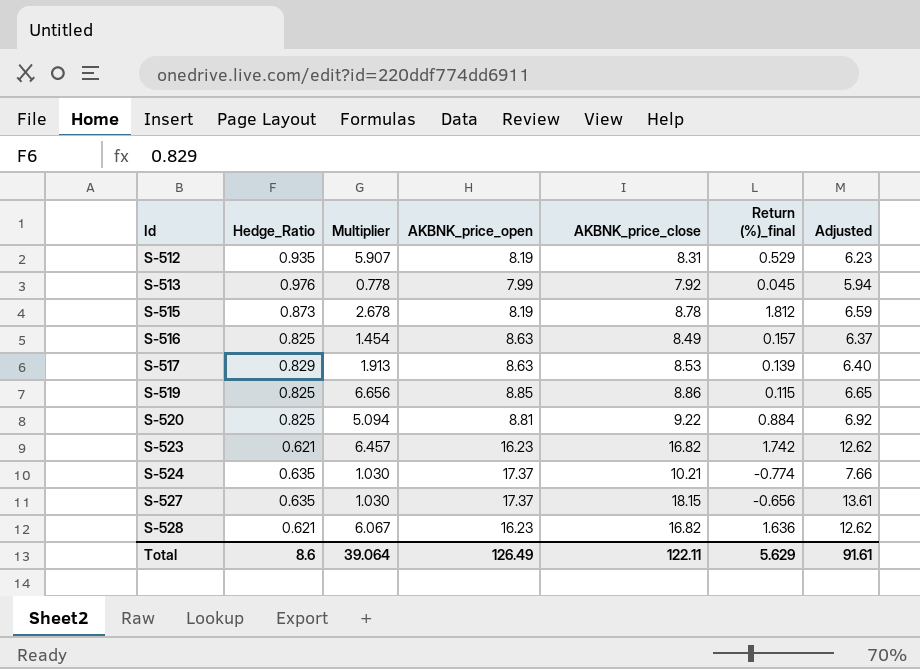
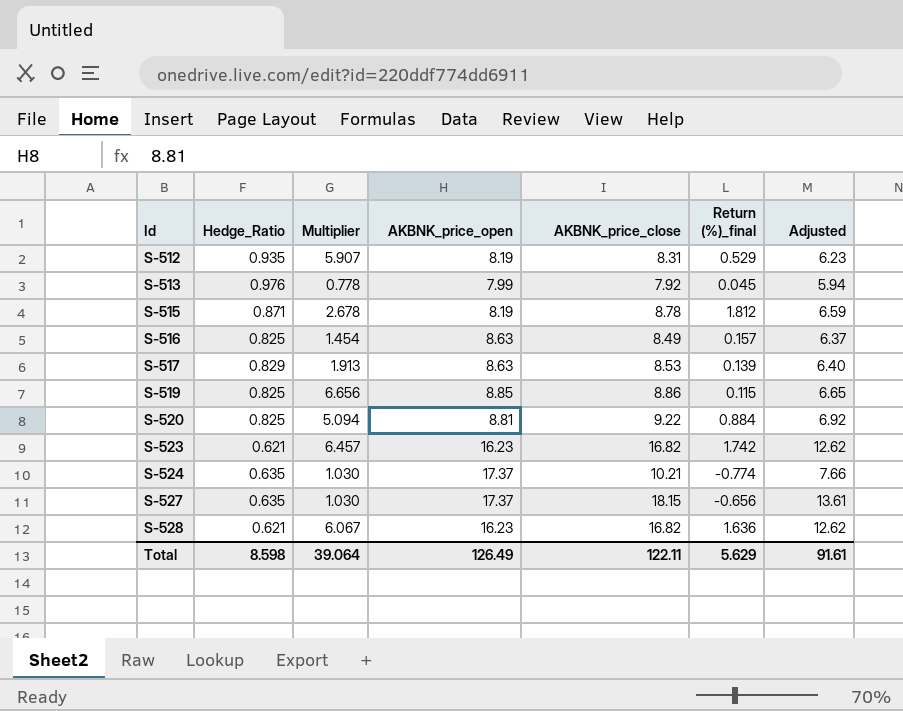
S-515 | Hedge_Ratio: 0.873 -> 0.871
Total | Hedge_Ratio: 8.6 -> 8.598

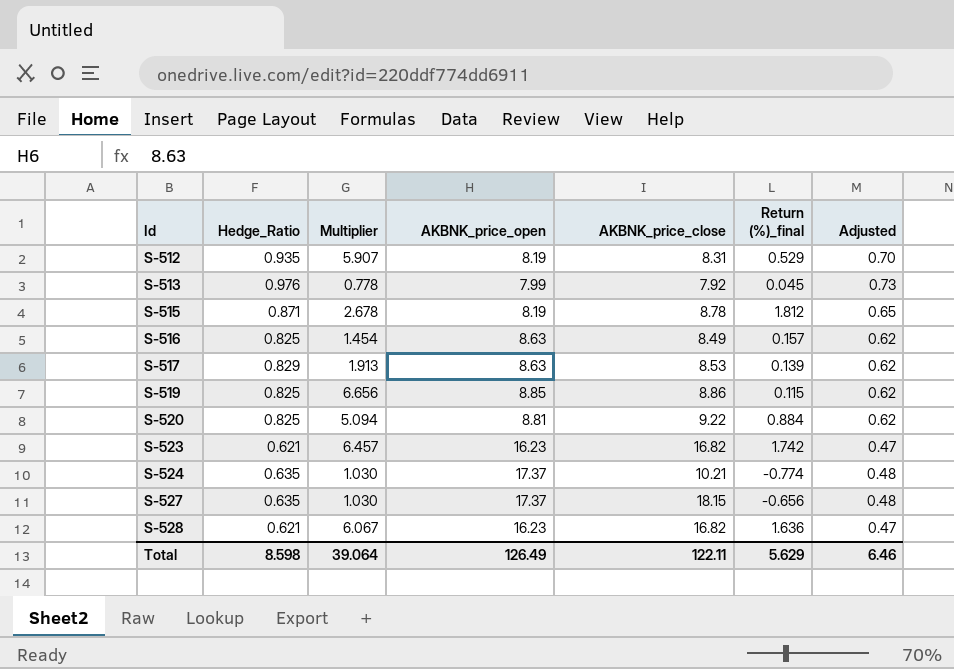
column Adjusted | formula: [AKBNK_price_close] * 0.75 -> [Hedge_Ratio] * 0.75
Total | Adjusted: 91.61 -> 6.46

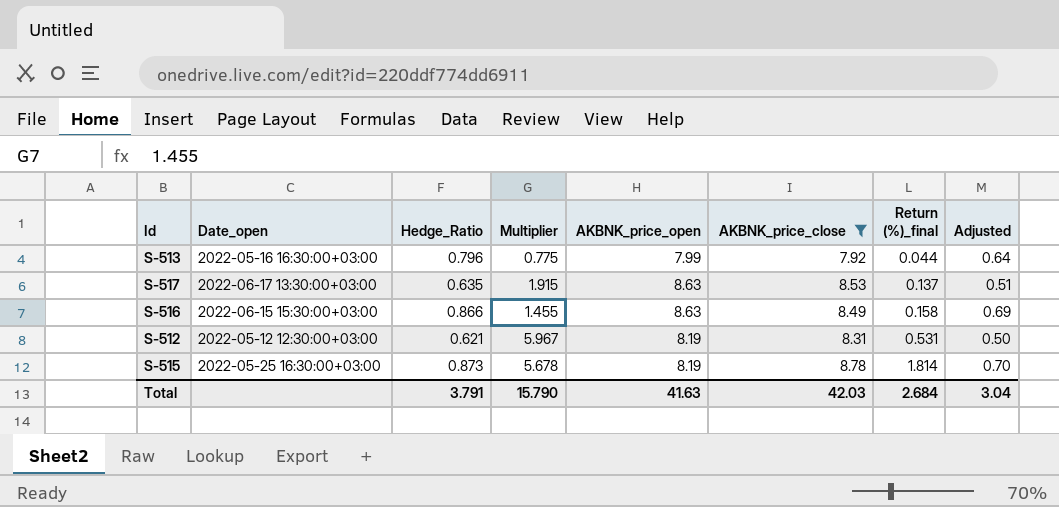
filter: none -> AKBNK_price_close <= 8.78
row order: Id ascending -> Return (%)_final ascending
column Date_open | position: none -> 2
column Adjusted | formula: [Hedge_Ratio] * 0.75 -> [Hedge_Ratio] * 0.8
S-513 | Hedge_Ratio: 0.976 -> 0.796
S-513 | Multiplier: 0.778 -> 0.775
S-513 | Return (%)_final: 0.045 -> 0.044
S-517 | Hedge_Ratio: 0.829 -> 0.635
S-517 | Multiplier: 1.913 -> 1.915
S-517 | Return (%)_final: 0.139 -> 0.137
S-516 | Hedge_Ratio: 0.825 -> 0.866
S-516 | Multiplier: 1.454 -> 1.455
S-516 | Return (%)_final: 0.157 -> 0.158
S-512 | Hedge_Ratio: 0.935 -> 0.621
S-512 | Multiplier: 5.907 -> 5.967
S-512 | Return (%)_final: 0.529 -> 0.531
S-515 | Hedge_Ratio: 0.871 -> 0.873
S-515 | Multiplier: 2.678 -> 5.678
S-515 | Return (%)_final: 1.812 -> 1.814
Total | Hedge_Ratio: 8.598 -> 3.791
Total | Multiplier: 39.064 -> 15.790
Total | AKBNK_price_open: 126.49 -> 41.63
Total | AKBNK_price_close: 122.11 -> 42.03
Total | Return (%)_final: 5.629 -> 2.684
Total | Adjusted: 6.46 -> 3.04

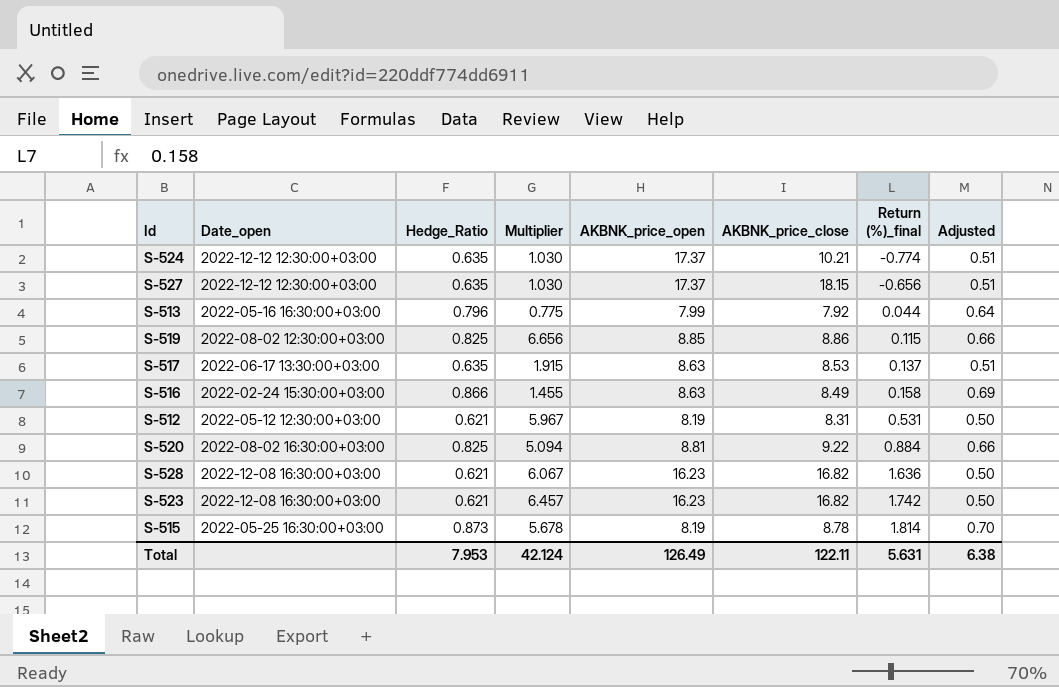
filter: AKBNK_price_close <= 8.78 -> none
S-516 | Date_open: 2022-06-15 15:30:00+03:00 -> 2022-02-24 15:30:00+03:00
Total | Hedge_Ratio: 3.791 -> 7.953
Total | Multiplier: 15.790 -> 42.124
Total | AKBNK_price_open: 41.63 -> 126.49
Total | AKBNK_price_close: 42.03 -> 122.11
Total | Return (%)_final: 2.684 -> 5.631
Total | Adjusted: 3.04 -> 6.38

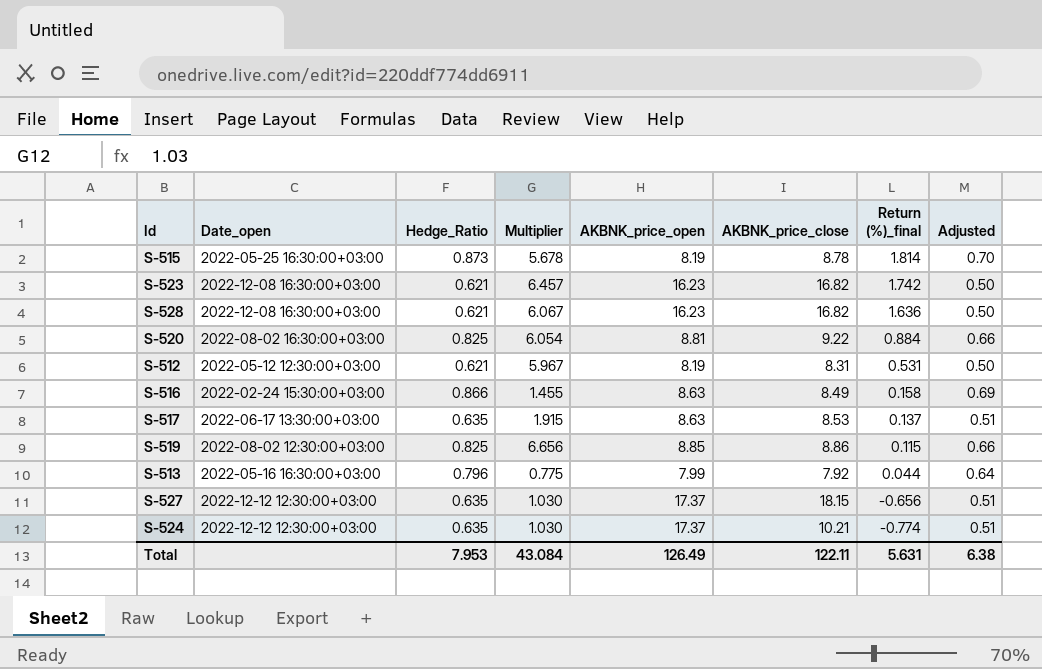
row order: Return (%)_final ascending -> Return (%)_final descending
S-520 | Multiplier: 5.094 -> 6.054
Total | Multiplier: 42.124 -> 43.084

